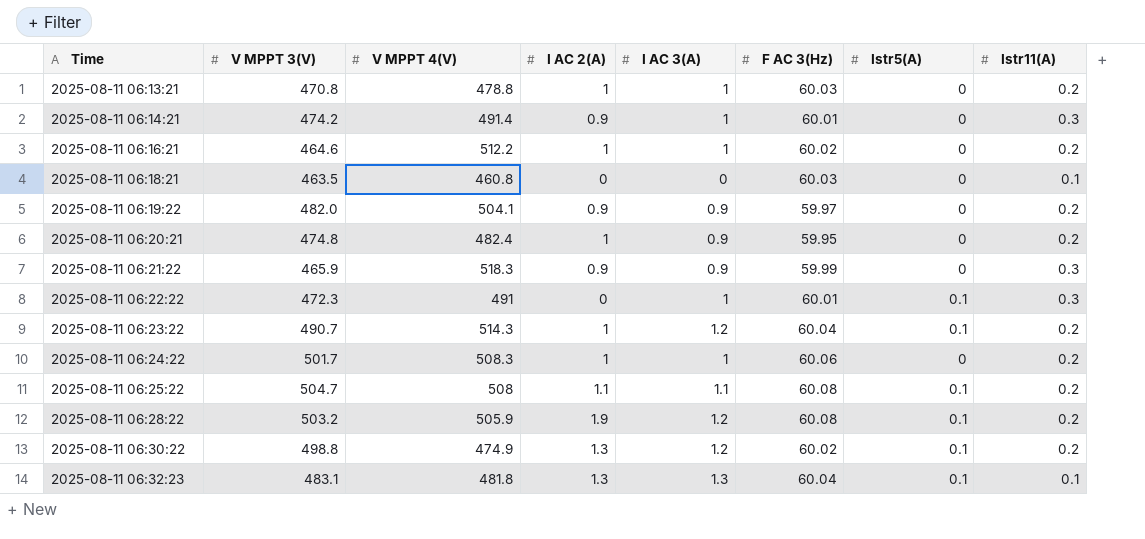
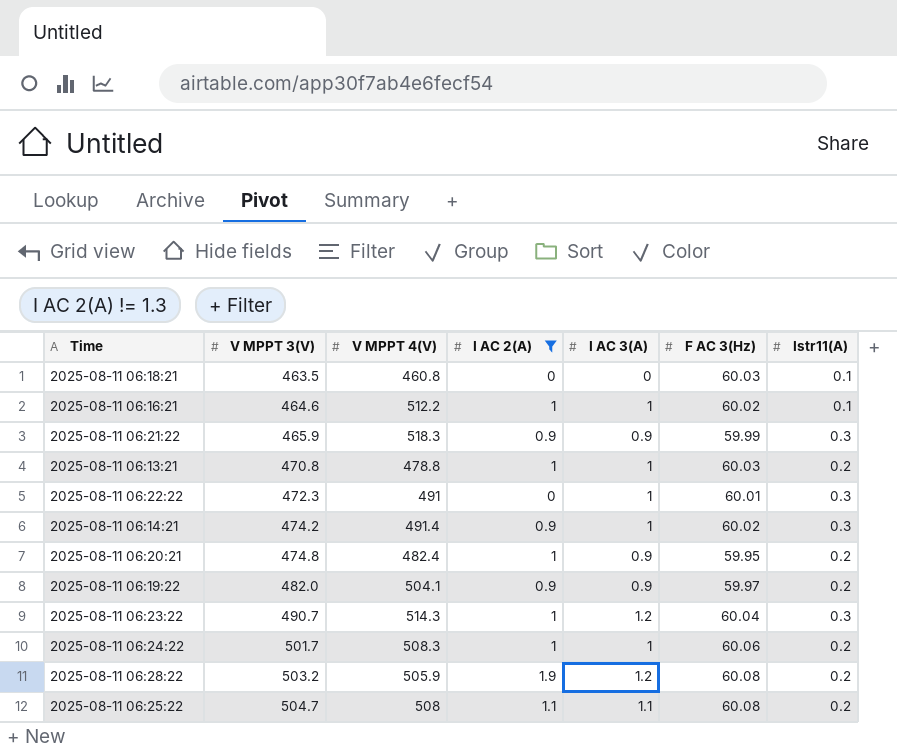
filter: none -> I AC 2(A) != 1.3
row order: Time ascending -> V MPPT 3(V) ascending
column Istr5(A) | position: 7 -> none
2025-08-11 06:16:21 | Istr11(A): 0.2 -> 0.1
2025-08-11 06:14:21 | F AC 3(Hz): 60.01 -> 60.02
2025-08-11 06:23:22 | Istr11(A): 0.2 -> 0.3

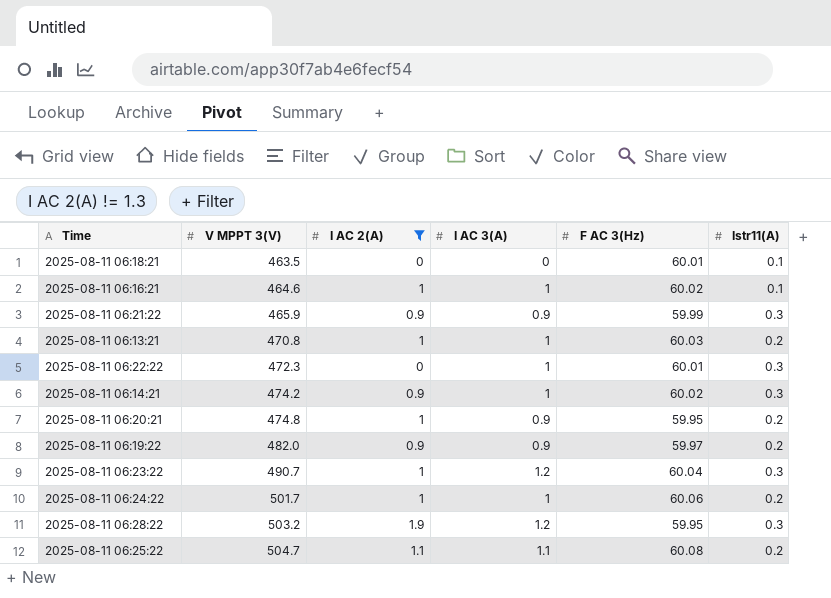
column V MPPT 4(V) | position: 3 -> none
2025-08-11 06:18:21 | F AC 3(Hz): 60.03 -> 60.01
2025-08-11 06:28:22 | F AC 3(Hz): 60.08 -> 59.95
2025-08-11 06:28:22 | Istr11(A): 0.2 -> 0.3

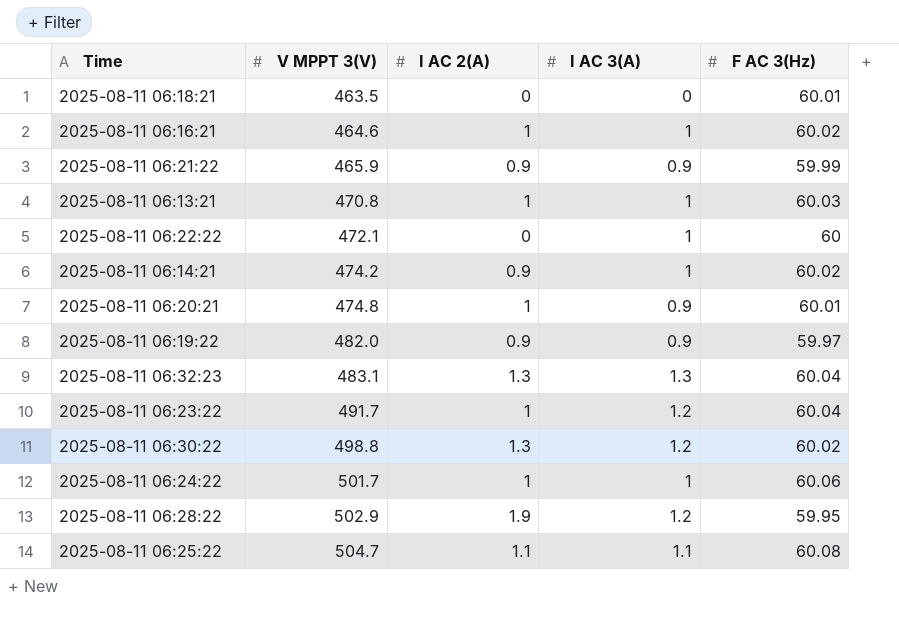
filter: I AC 2(A) != 1.3 -> none
column Istr11(A) | position: 6 -> none
2025-08-11 06:22:22 | V MPPT 3(V): 472.3 -> 472.1
2025-08-11 06:22:22 | F AC 3(Hz): 60.01 -> 60
2025-08-11 06:20:21 | F AC 3(Hz): 59.95 -> 60.01
2025-08-11 06:23:22 | V MPPT 3(V): 490.7 -> 491.7
2025-08-11 06:28:22 | V MPPT 3(V): 503.2 -> 502.9

